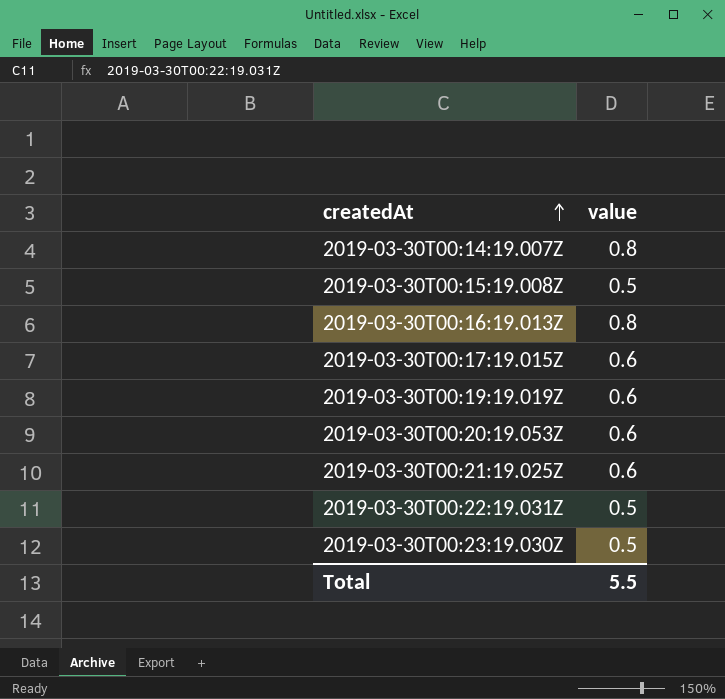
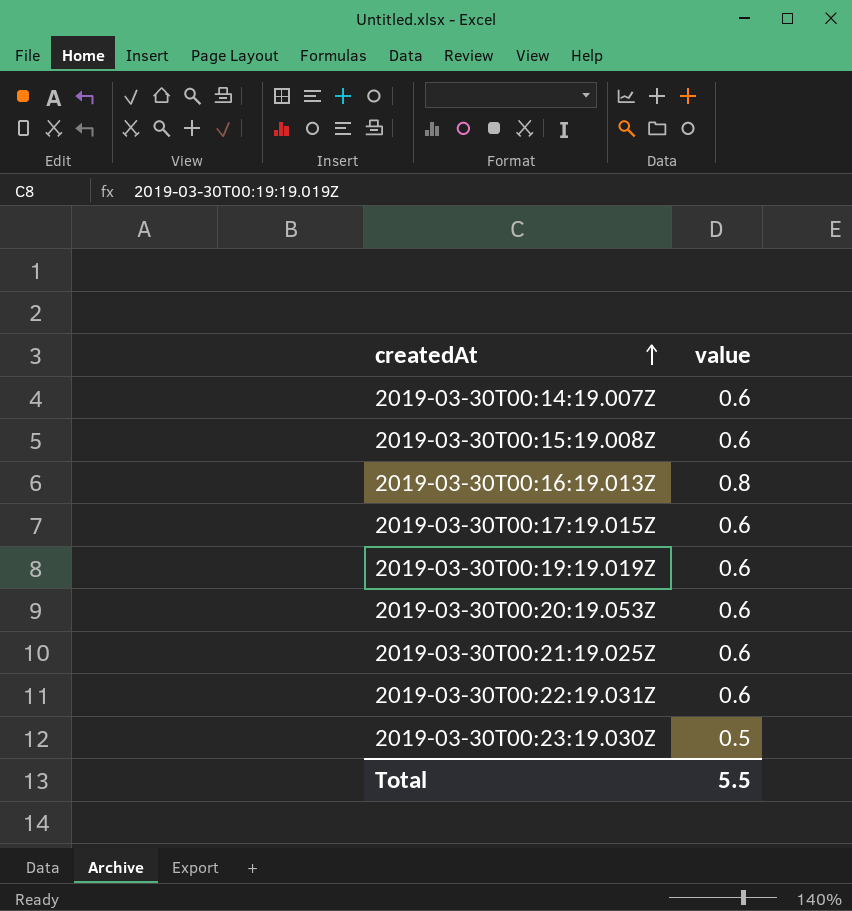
2019-03-30T00:14:19.007Z | value: 0.8 -> 0.6
2019-03-30T00:15:19.008Z | value: 0.5 -> 0.6
2019-03-30T00:22:19.031Z | value: 0.5 -> 0.6

